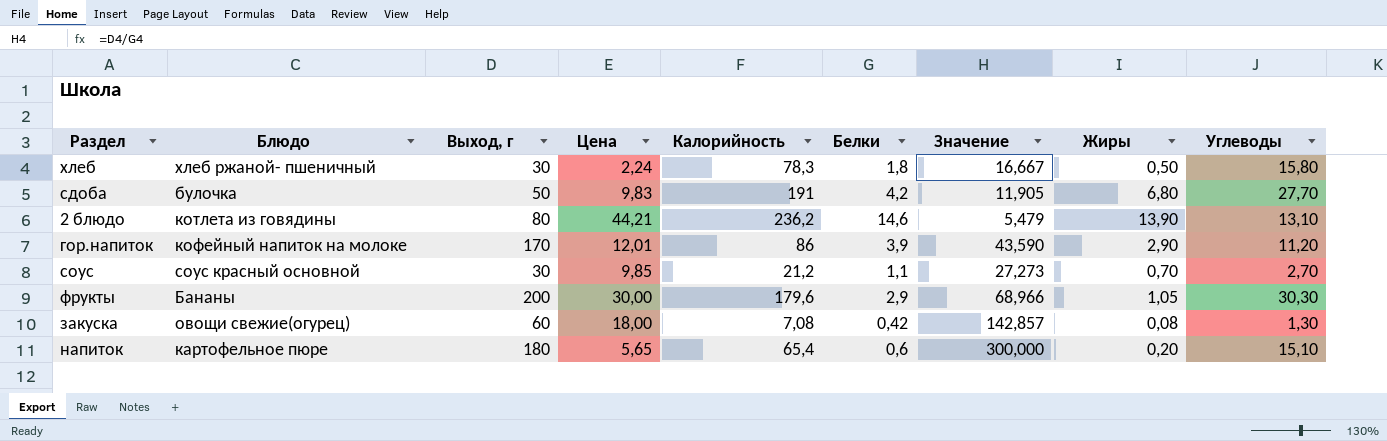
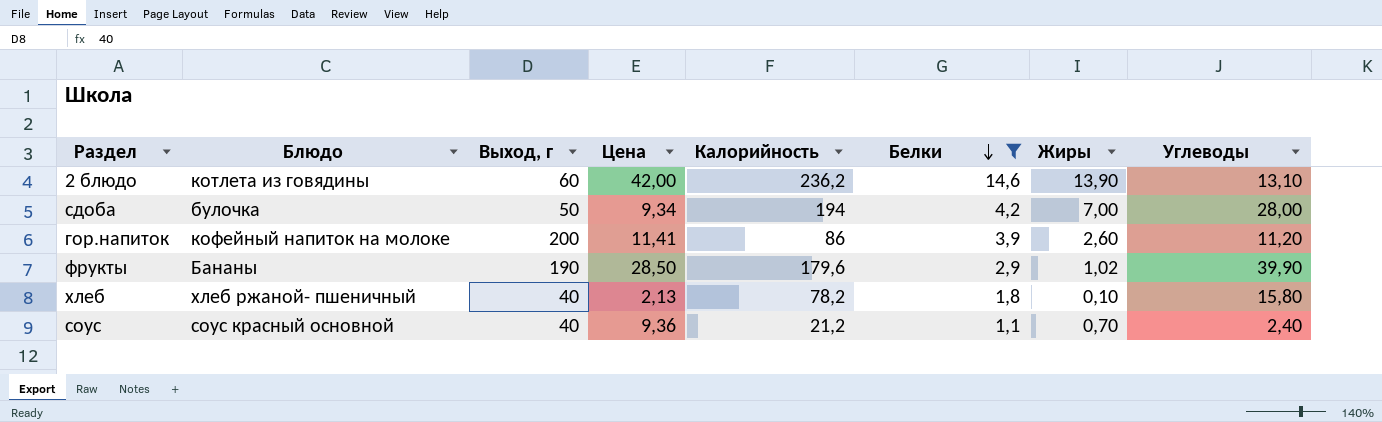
filter: none -> Белки >= 1,1
row order: none -> Белки descending
column Значение | formula: [Выход, г] / [Белки] -> none
2 блюдо | Выход, г: 80 -> 60
2 блюдо | Цена: 44,21 -> 42,00
сдоба | Цена: 9,83 -> 9,34
сдоба | Калорийность: 191 -> 194
сдоба | Жиры: 6,80 -> 7,00
сдоба | Углеводы: 27,70 -> 28,00
гор.напиток | Выход, г: 170 -> 200
гор.напиток | Цена: 12,01 -> 11,41
гор.напиток | Жиры: 2,90 -> 2,60
фрукты | Выход, г: 200 -> 190
фрукты | Цена: 30,00 -> 28,50
фрукты | Жиры: 1,05 -> 1,02
фрукты | Углеводы: 30,30 -> 39,90
хлеб | Выход, г: 30 -> 40
хлеб | Цена: 2,24 -> 2,13
хлеб | Калорийность: 78,3 -> 78,2
хлеб | Жиры: 0,50 -> 0,10
соус | Выход, г: 30 -> 40
соус | Цена: 9,85 -> 9,36
соус | Углеводы: 2,70 -> 2,40

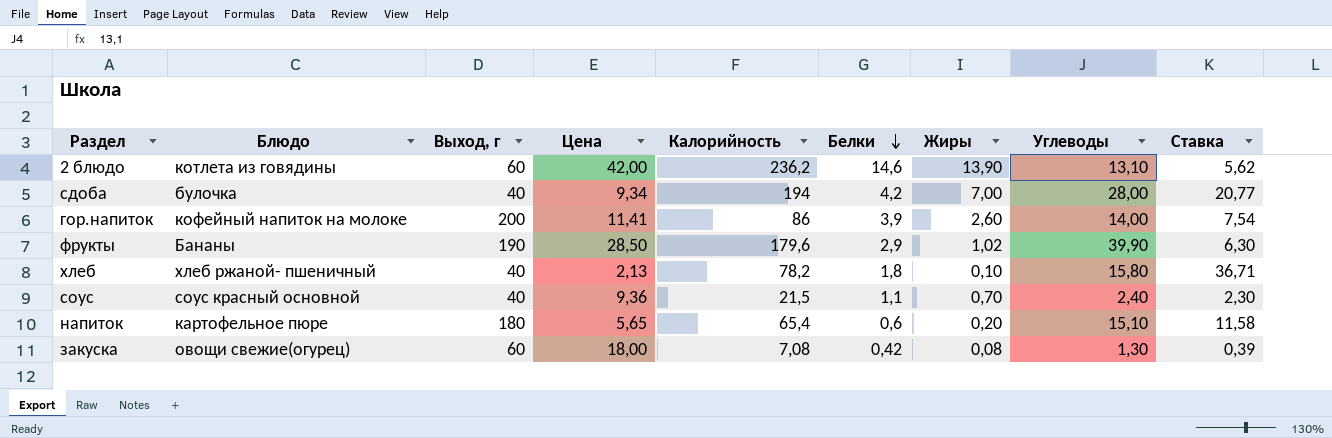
filter: Белки >= 1,1 -> none
column Ставка | formula: none -> [Калорийность] / [Цена]
сдоба | Выход, г: 50 -> 40
гор.напиток | Углеводы: 11,20 -> 14,00
соус | Калорийность: 21,2 -> 21,5

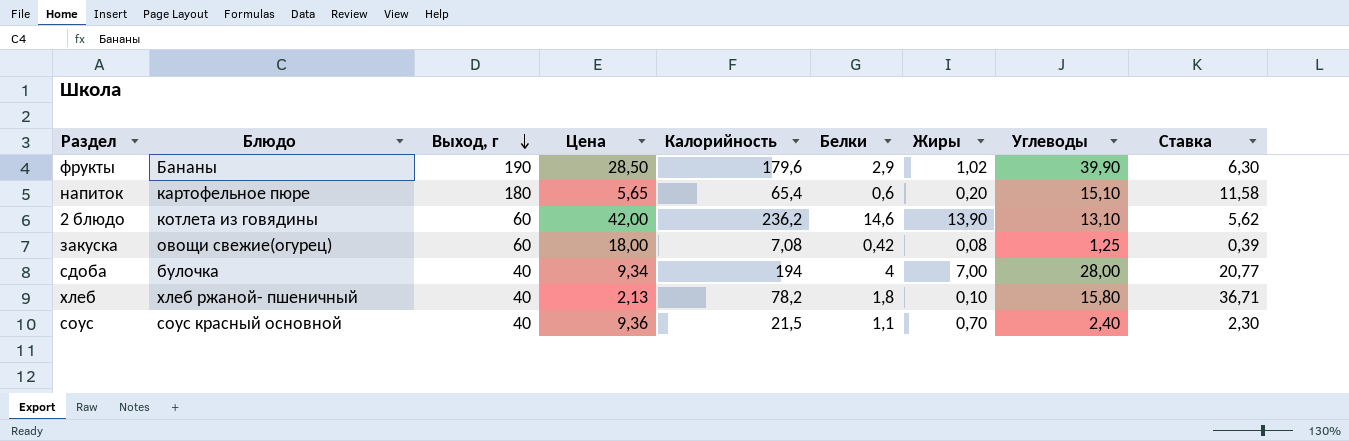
row order: Белки descending -> Выход, г descending
row гор.напиток: кофейный напиток на молоке | 200 | 11,41 | 86 | 3,9 | 2,60 | 14,00 | 7,54 -> none
закуска | Углеводы: 1,30 -> 1,25
сдоба | Белки: 4,2 -> 4

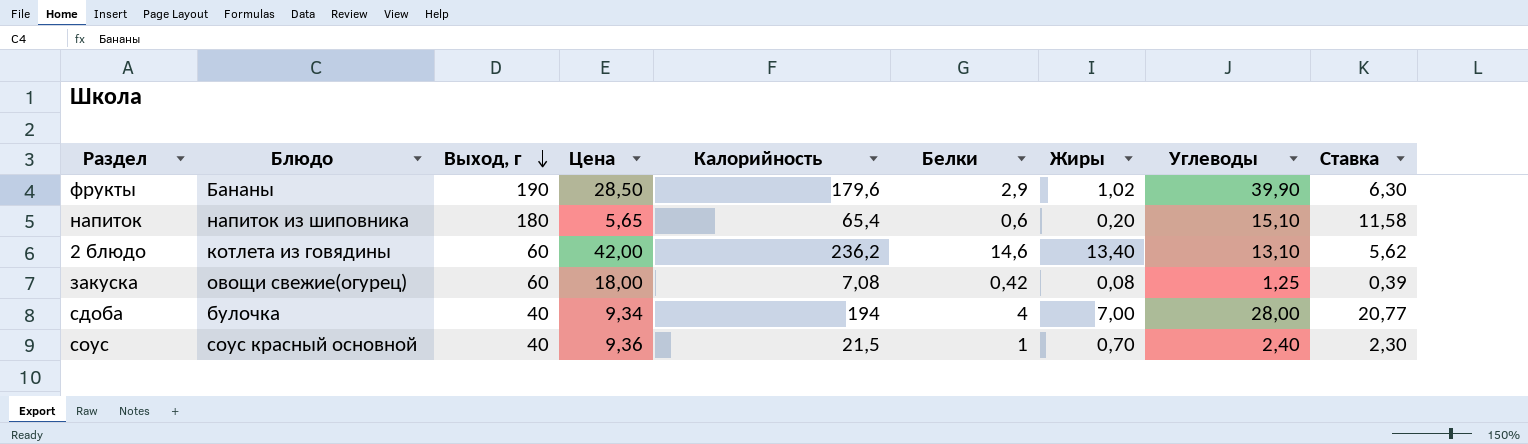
row хлеб: хлеб ржаной- пшеничный | 40 | 2,13 | 78,2 | 1,8 | 0,10 | 15,80 | 36,71 -> none
напиток | Блюдо: картофельное пюре -> напиток из шиповника
2 блюдо | Жиры: 13,90 -> 13,40
соус | Белки: 1,1 -> 1

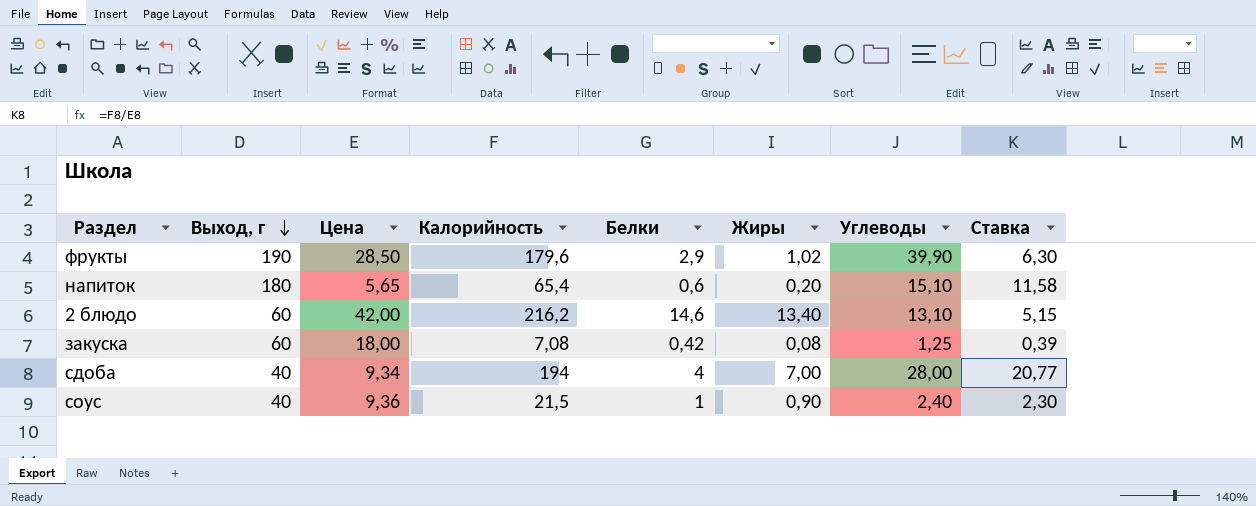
column Блюдо | position: 2 -> none
2 блюдо | Калорийность: 236,2 -> 216,2
2 блюдо | Ставка: 5,62 -> 5,15
соус | Жиры: 0,70 -> 0,90

